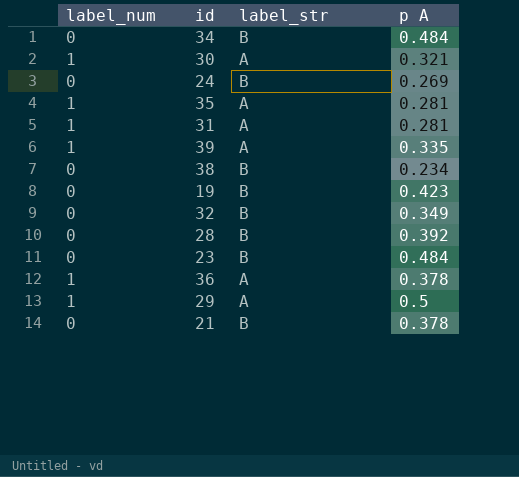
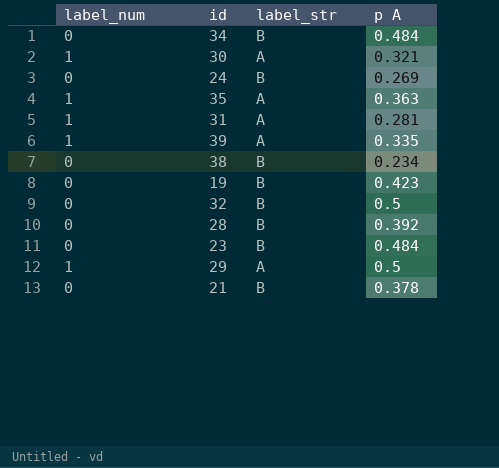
row 36: 1 | A | 0.378 -> none
35 | p A: 0.281 -> 0.363
32 | p A: 0.349 -> 0.5

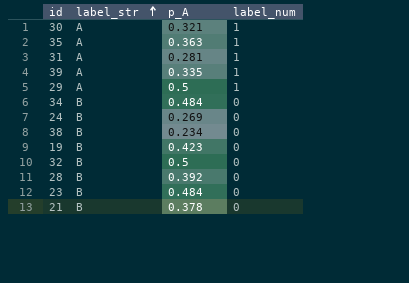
row order: none -> label_str ascending
column name: p A -> p_A
column label_num | position: 1 -> 4

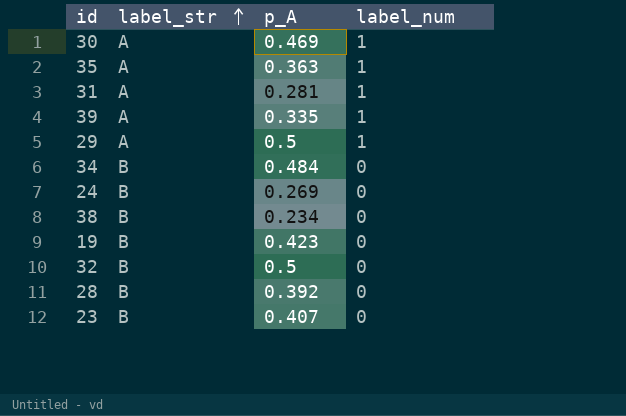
row 21: B | 0.378 | 0 -> none
30 | p_A: 0.321 -> 0.469
23 | p_A: 0.484 -> 0.407

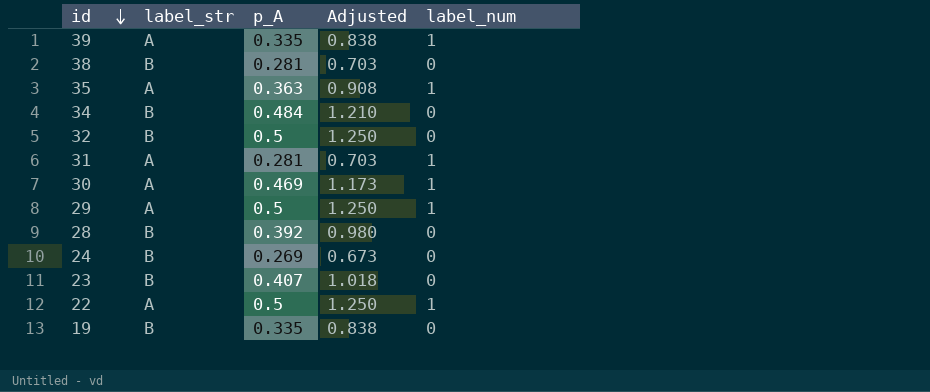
row order: label_str ascending -> id descending
column Adjusted | formula: none -> [p_A] * 2.5
38 | p_A: 0.234 -> 0.281
row 22: none -> A | 0.5 | 1.250 | 1
19 | p_A: 0.423 -> 0.335

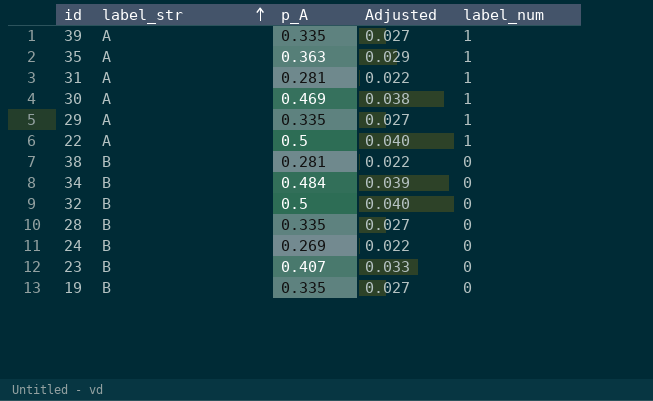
row order: id descending -> label_str ascending
column Adjusted | formula: [p_A] * 2.5 -> [p_A] * 0.08
29 | p_A: 0.5 -> 0.335
28 | p_A: 0.392 -> 0.335

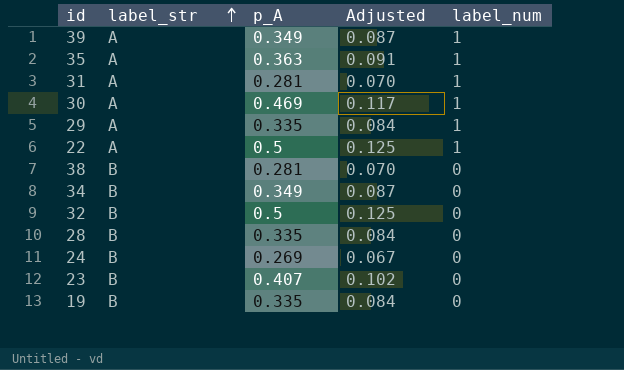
column Adjusted | formula: [p_A] * 0.08 -> [p_A] * 0.25
39 | p_A: 0.335 -> 0.349
34 | p_A: 0.484 -> 0.349

